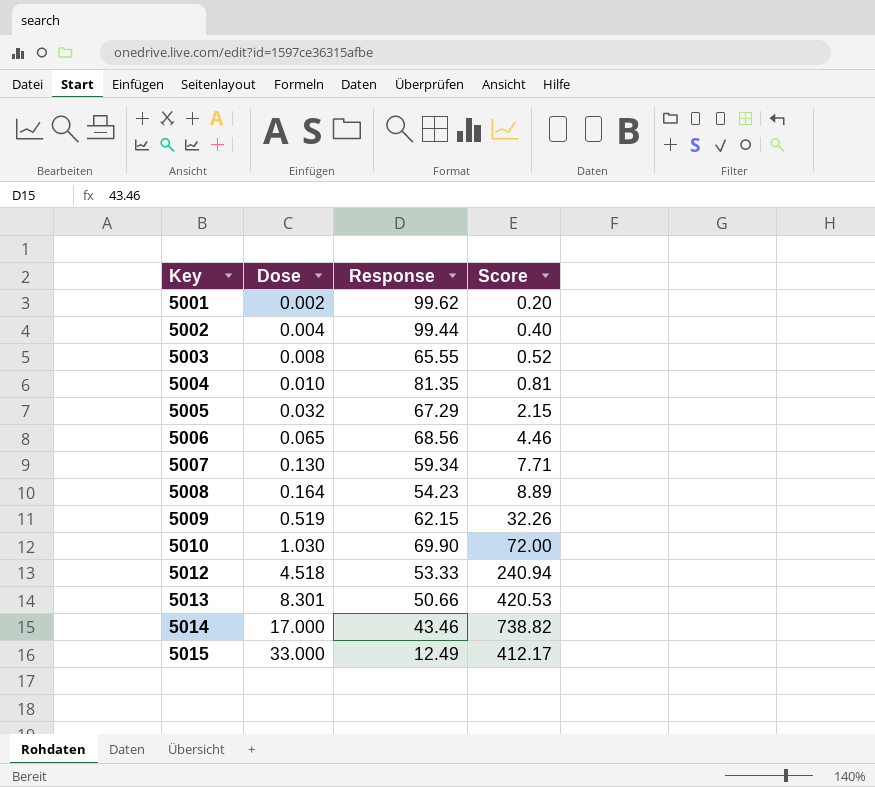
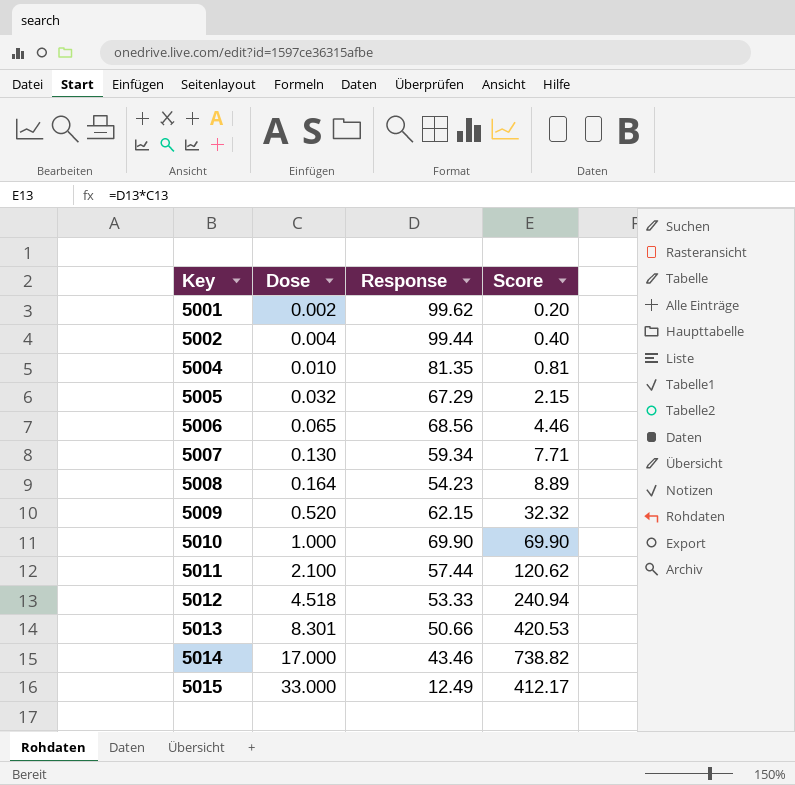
row 5003: 0.008 | 65.55 | 0.52 -> none
5009 | Dose: 0.519 -> 0.520
5009 | Score: 32.26 -> 32.32
5010 | Dose: 1.030 -> 1.000
5010 | Score: 72.00 -> 69.90
row 5011: none -> 2.100 | 57.44 | 120.62

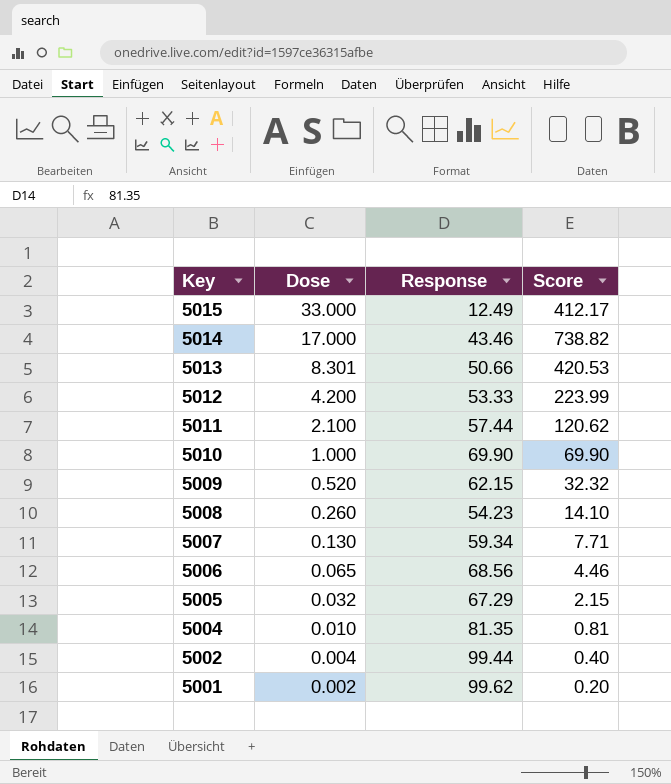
row order: Key ascending -> Key descending
5012 | Dose: 4.518 -> 4.200
5012 | Score: 240.94 -> 223.99
5008 | Dose: 0.164 -> 0.260
5008 | Score: 8.89 -> 14.10

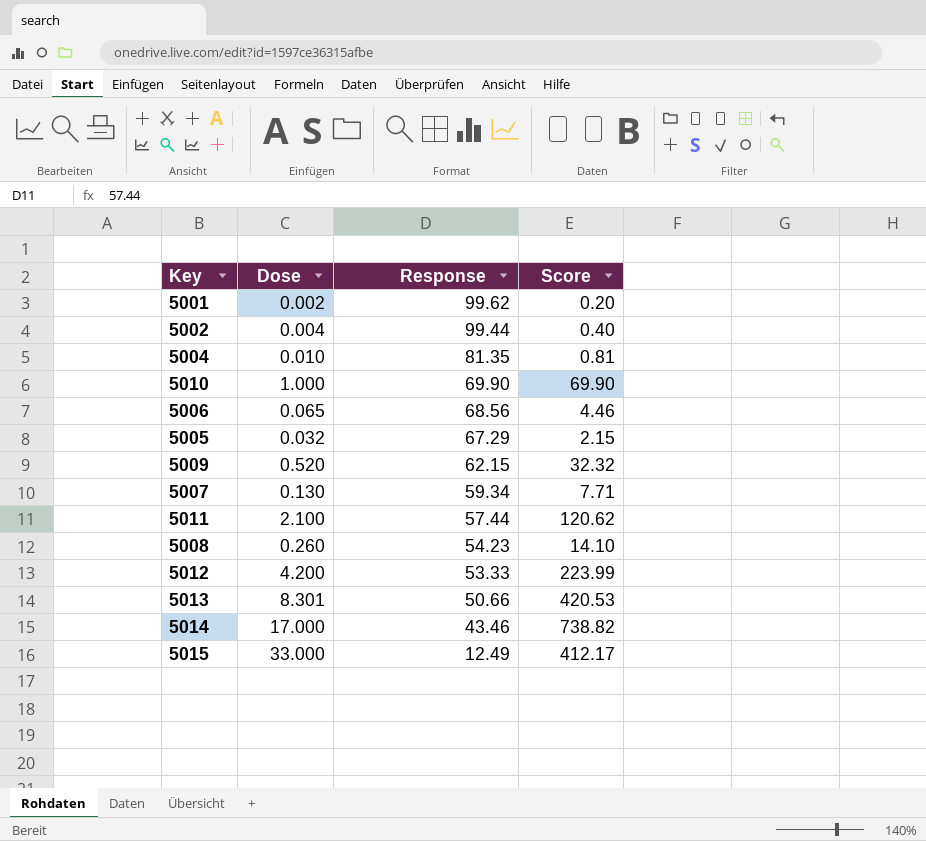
row order: Key descending -> Response descending

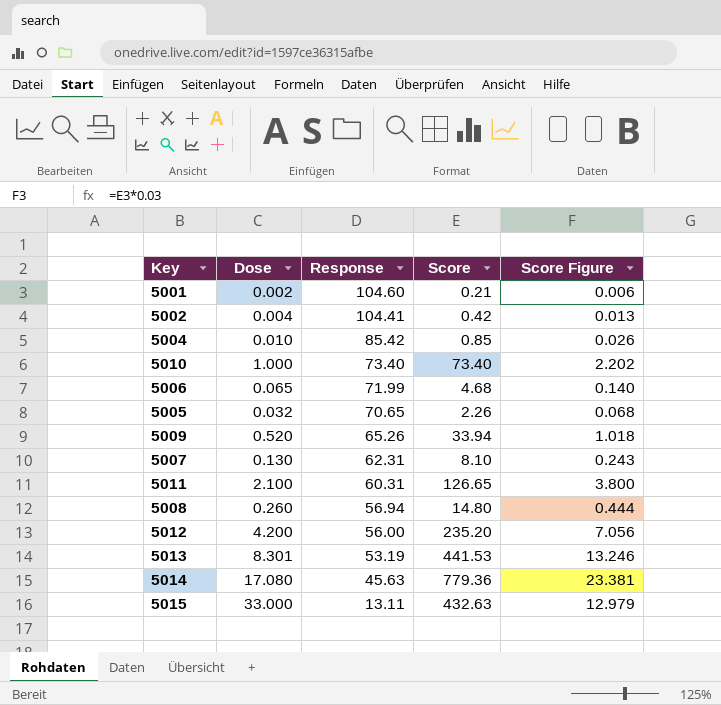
column Score Figure | formula: none -> [Score] * 0.03
5001 | Response: 99.62 -> 104.60
5001 | Score: 0.20 -> 0.21
5002 | Response: 99.44 -> 104.41
5002 | Score: 0.40 -> 0.42
5004 | Response: 81.35 -> 85.42
5004 | Score: 0.81 -> 0.85
5010 | Response: 69.90 -> 73.40
5010 | Score: 69.90 -> 73.40
5006 | Response: 68.56 -> 71.99
5006 | Score: 4.46 -> 4.68
5005 | Response: 67.29 -> 70.65
5005 | Score: 2.15 -> 2.26
5009 | Response: 62.15 -> 65.26
5009 | Score: 32.32 -> 33.94
5007 | Response: 59.34 -> 62.31
5007 | Score: 7.71 -> 8.10
5011 | Response: 57.44 -> 60.31
5011 | Score: 120.62 -> 126.65
5008 | Response: 54.23 -> 56.94
5008 | Score: 14.10 -> 14.80
5012 | Response: 53.33 -> 56.00
5012 | Score: 223.99 -> 235.20
5013 | Response: 50.66 -> 53.19
5013 | Score: 420.53 -> 441.53
5014 | Dose: 17.000 -> 17.080
5014 | Response: 43.46 -> 45.63
5014 | Score: 738.82 -> 779.36
5015 | Response: 12.49 -> 13.11
5015 | Score: 412.17 -> 432.63

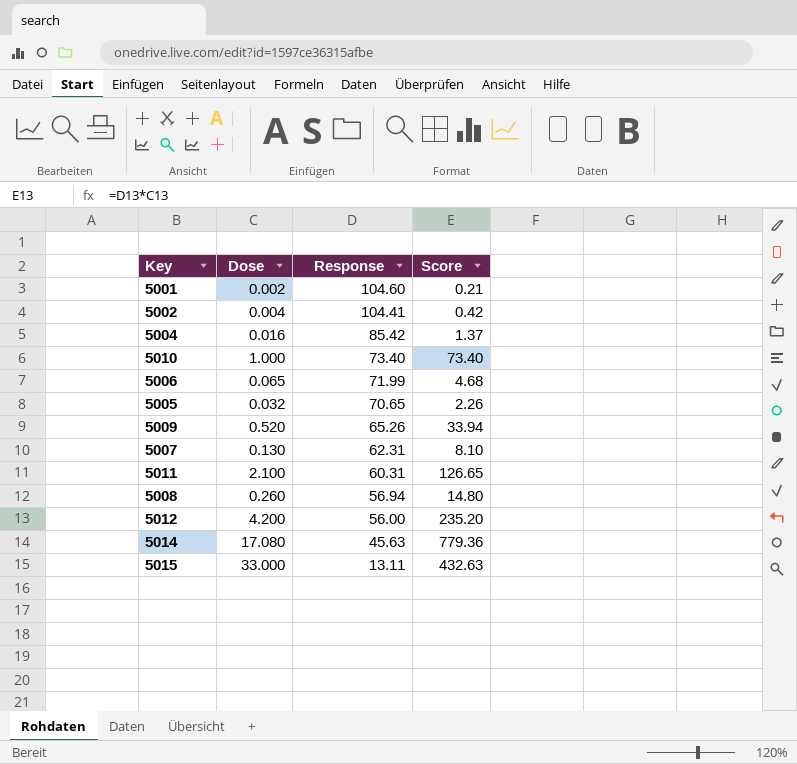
column Score Figure | formula: [Score] * 0.03 -> none
row 5013: 8.301 | 53.19 | 441.53 | 13.246 -> none
5004 | Dose: 0.010 -> 0.016
5004 | Score: 0.85 -> 1.37

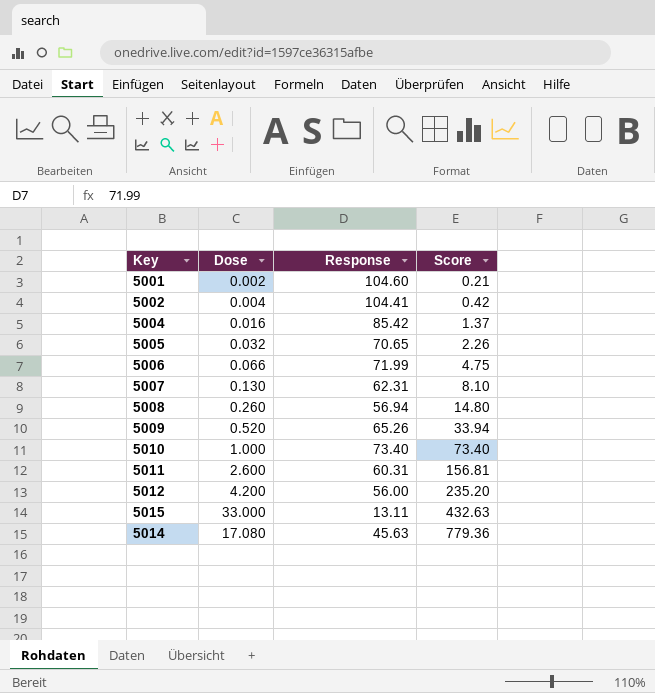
row order: Response descending -> Score ascending
5006 | Dose: 0.065 -> 0.066
5006 | Score: 4.68 -> 4.75
5011 | Dose: 2.100 -> 2.600
5011 | Score: 126.65 -> 156.81

